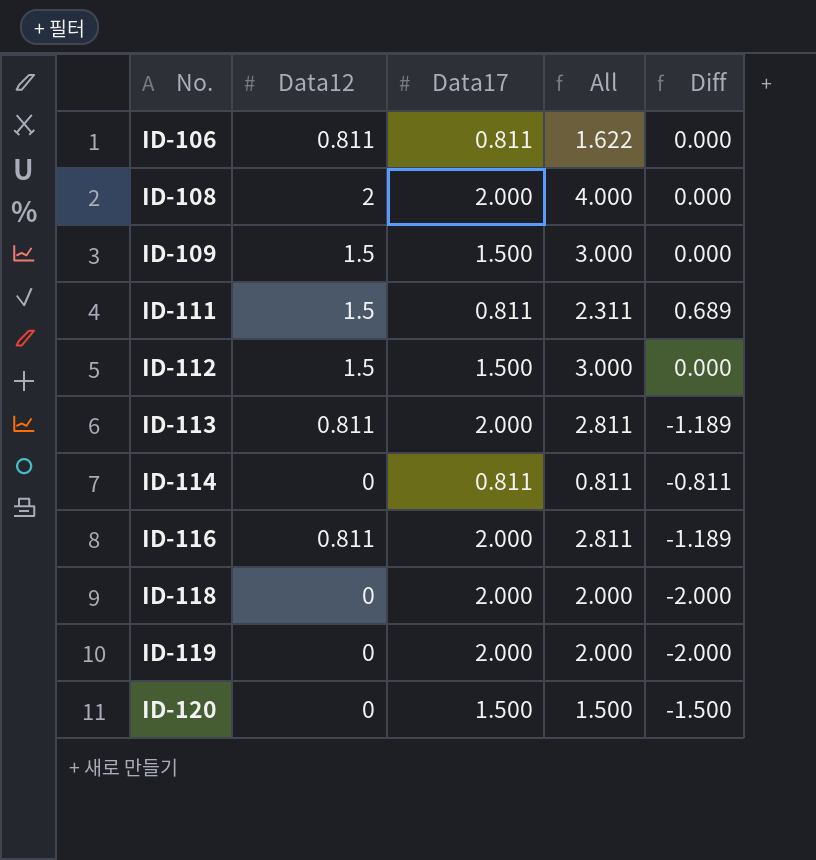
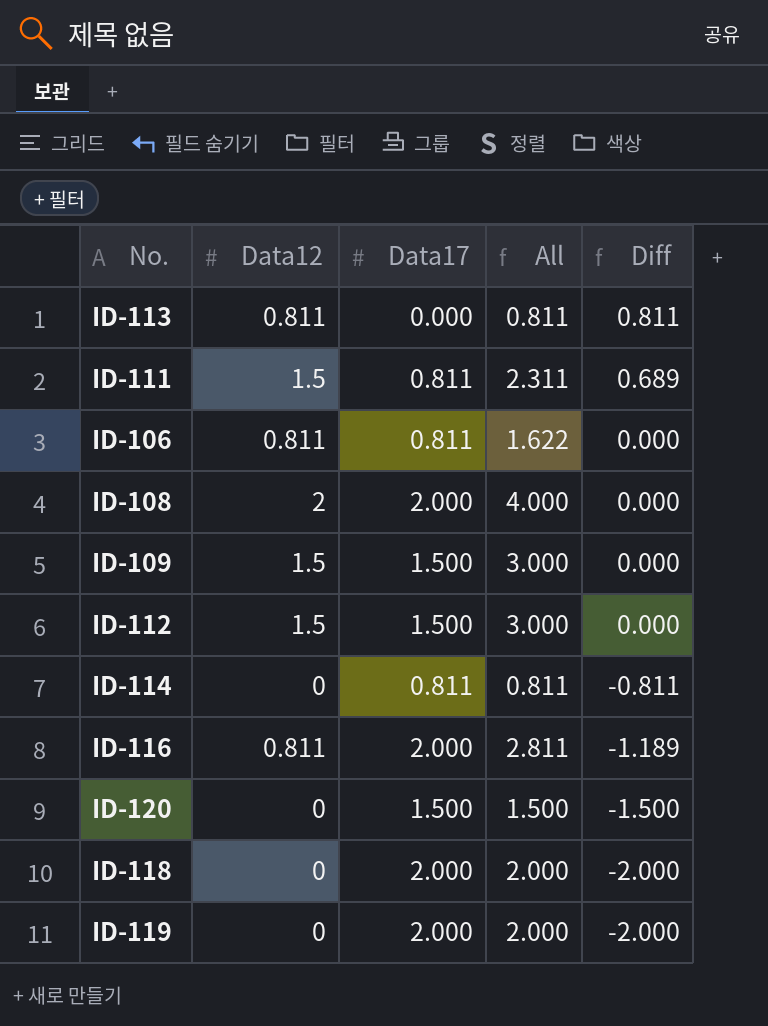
row order: No. ascending -> Diff descending
ID-113 | Data17: 2.000 -> 0.000
ID-113 | All: 2.811 -> 0.811
ID-113 | Diff: -1.189 -> 0.811

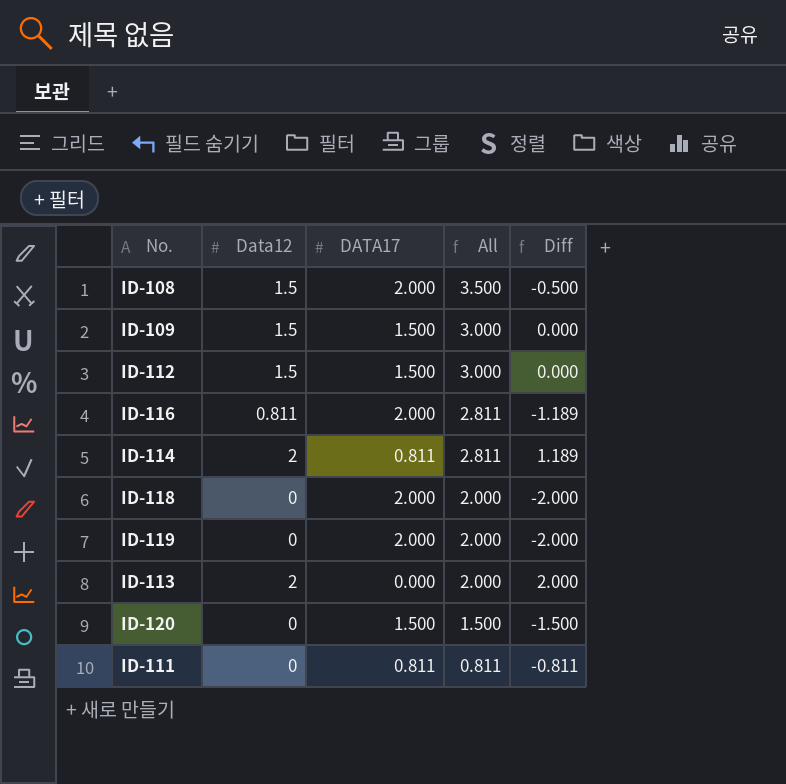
row order: Diff descending -> All descending
column name: Data17 -> DATA17
row ID-106: 0.811 | 0.811 | 1.622 | 0.000 -> none
ID-108 | Data12: 2 -> 1.5
ID-108 | All: 4.000 -> 3.500
ID-108 | Diff: 0.000 -> -0.500
ID-114 | Data12: 0 -> 2
ID-114 | All: 0.811 -> 2.811
ID-114 | Diff: -0.811 -> 1.189
ID-113 | Data12: 0.811 -> 2
ID-113 | All: 0.811 -> 2.000
ID-113 | Diff: 0.811 -> 2.000
ID-111 | Data12: 1.5 -> 0
ID-111 | All: 2.311 -> 0.811
ID-111 | Diff: 0.689 -> -0.811

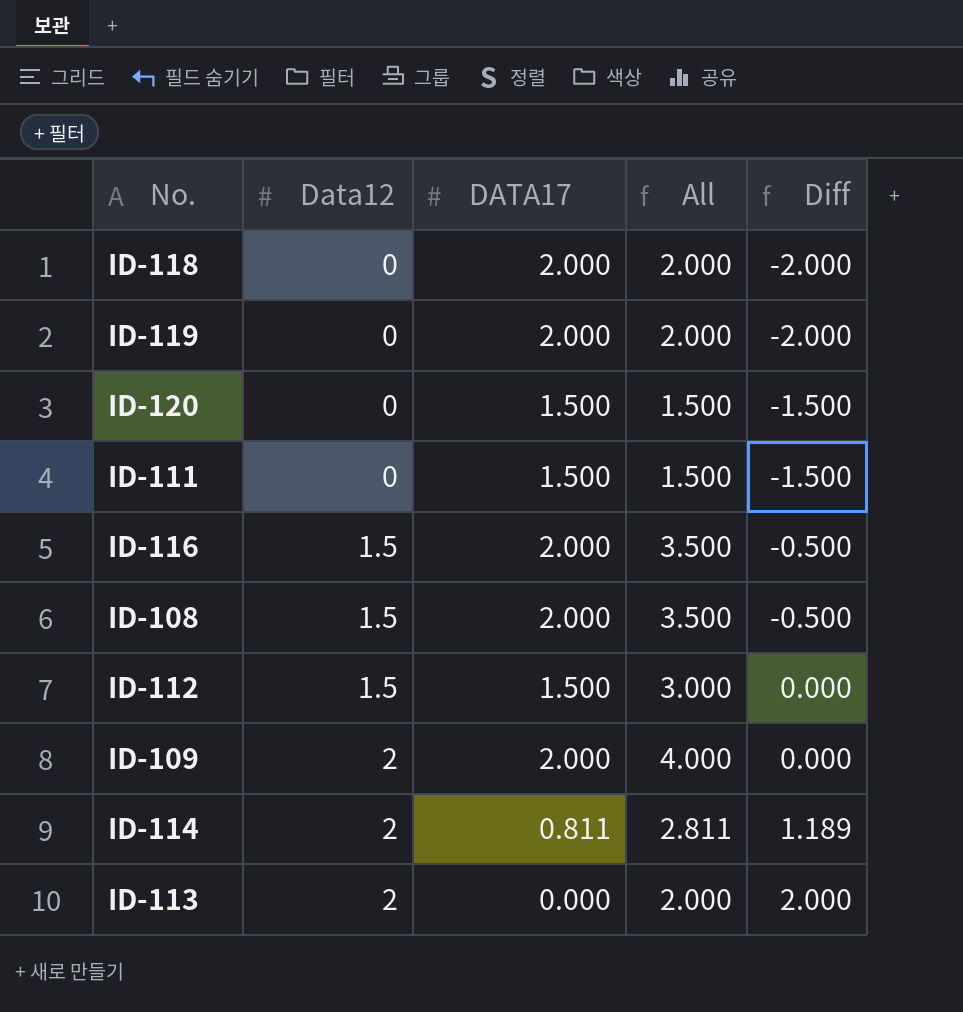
row order: All descending -> Data12 ascending
ID-111 | DATA17: 0.811 -> 1.500
ID-111 | All: 0.811 -> 1.500
ID-111 | Diff: -0.811 -> -1.500
ID-116 | Data12: 0.811 -> 1.5
ID-116 | All: 2.811 -> 3.500
ID-116 | Diff: -1.189 -> -0.500
ID-109 | Data12: 1.5 -> 2
ID-109 | DATA17: 1.500 -> 2.000
ID-109 | All: 3.000 -> 4.000

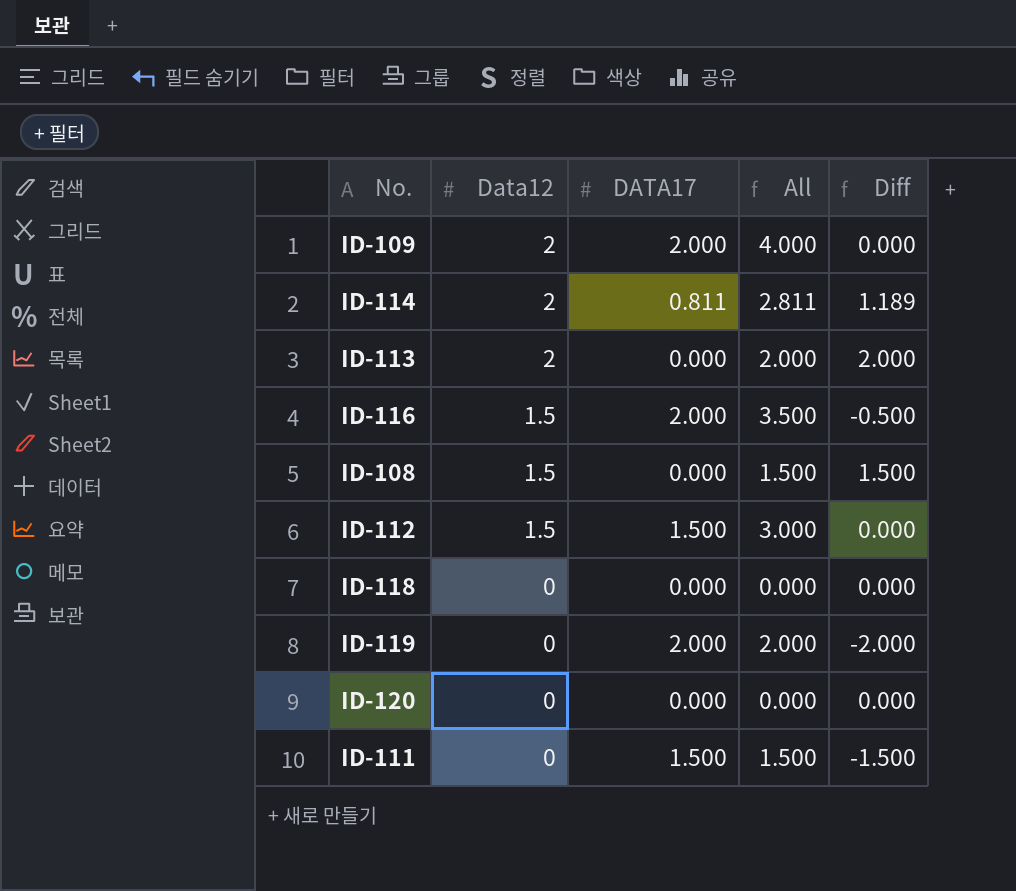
row order: Data12 ascending -> Data12 descending
ID-108 | DATA17: 2.000 -> 0.000
ID-108 | All: 3.500 -> 1.500
ID-108 | Diff: -0.500 -> 1.500
ID-118 | DATA17: 2.000 -> 0.000
ID-118 | All: 2.000 -> 0.000
ID-118 | Diff: -2.000 -> 0.000
ID-120 | DATA17: 1.500 -> 0.000
ID-120 | All: 1.500 -> 0.000
ID-120 | Diff: -1.500 -> 0.000

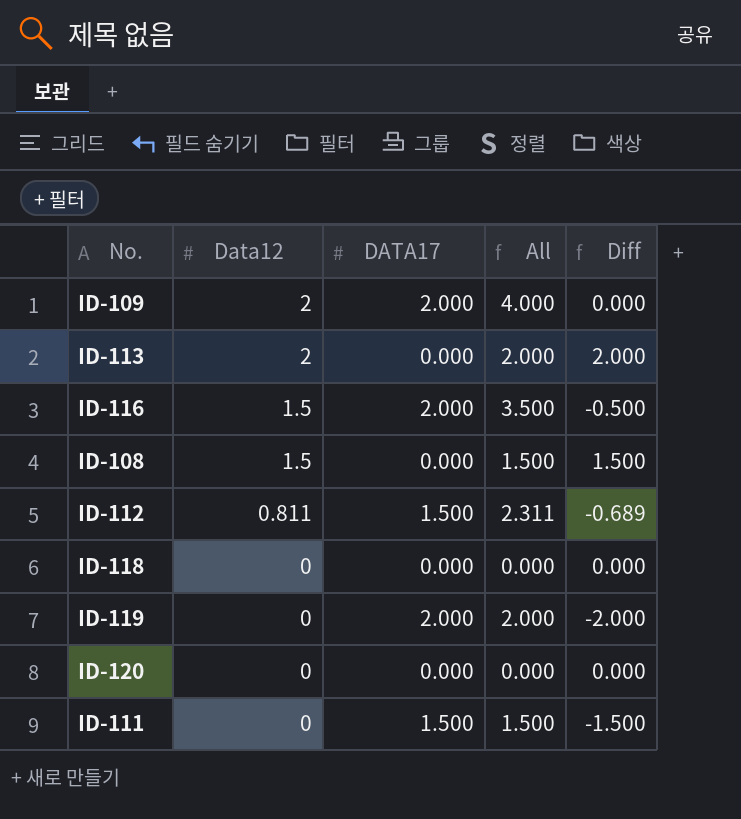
row ID-114: 2 | 0.811 | 2.811 | 1.189 -> none
ID-112 | Data12: 1.5 -> 0.811
ID-112 | All: 3.000 -> 2.311
ID-112 | Diff: 0.000 -> -0.689

